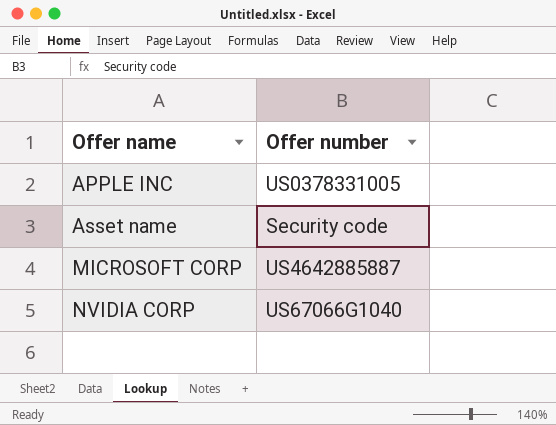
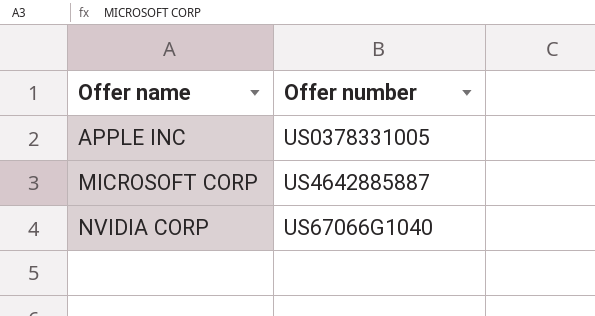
row Asset name: Security code -> none

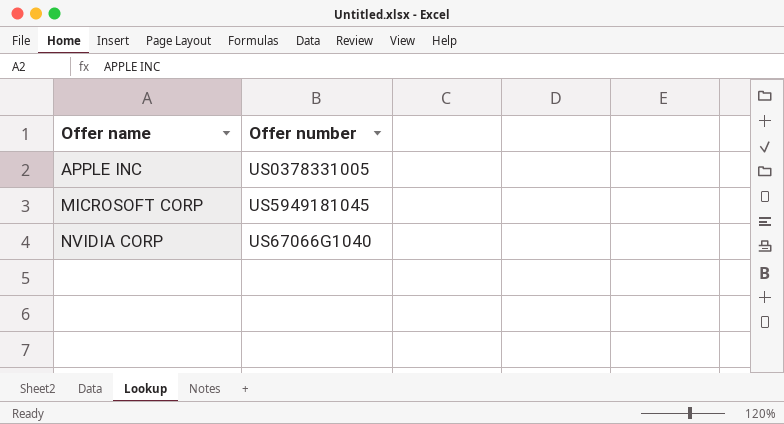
MICROSOFT CORP | Offer number: US4642885887 -> US5949181045

